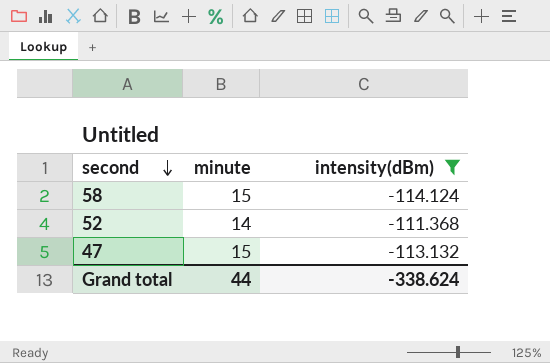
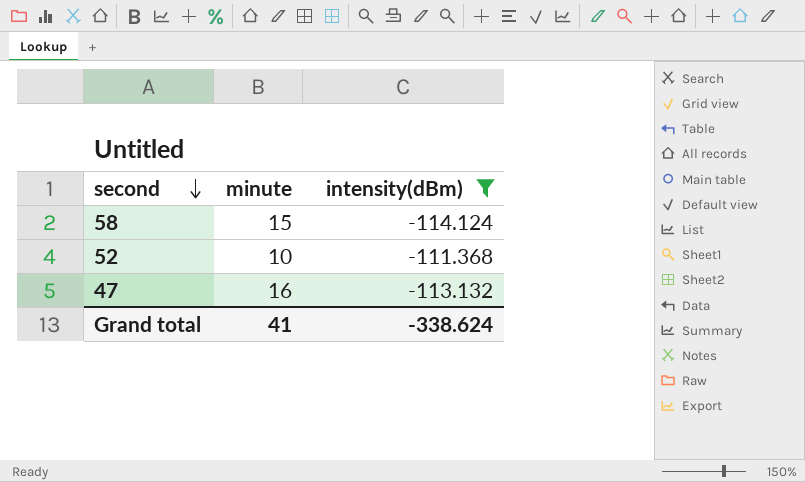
52 | minute: 14 -> 10
47 | minute: 15 -> 16
Grand total | minute: 44 -> 41

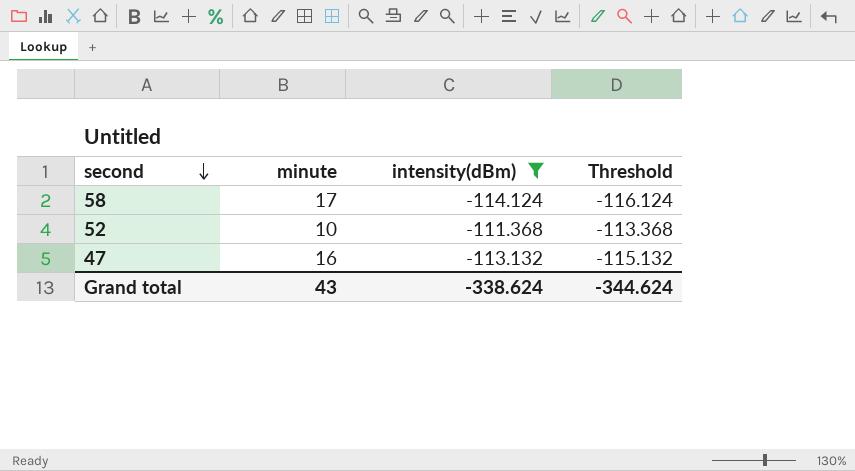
column Threshold | formula: none -> [intensity(dBm)] - 2
58 | minute: 15 -> 17
Grand total | minute: 41 -> 43

